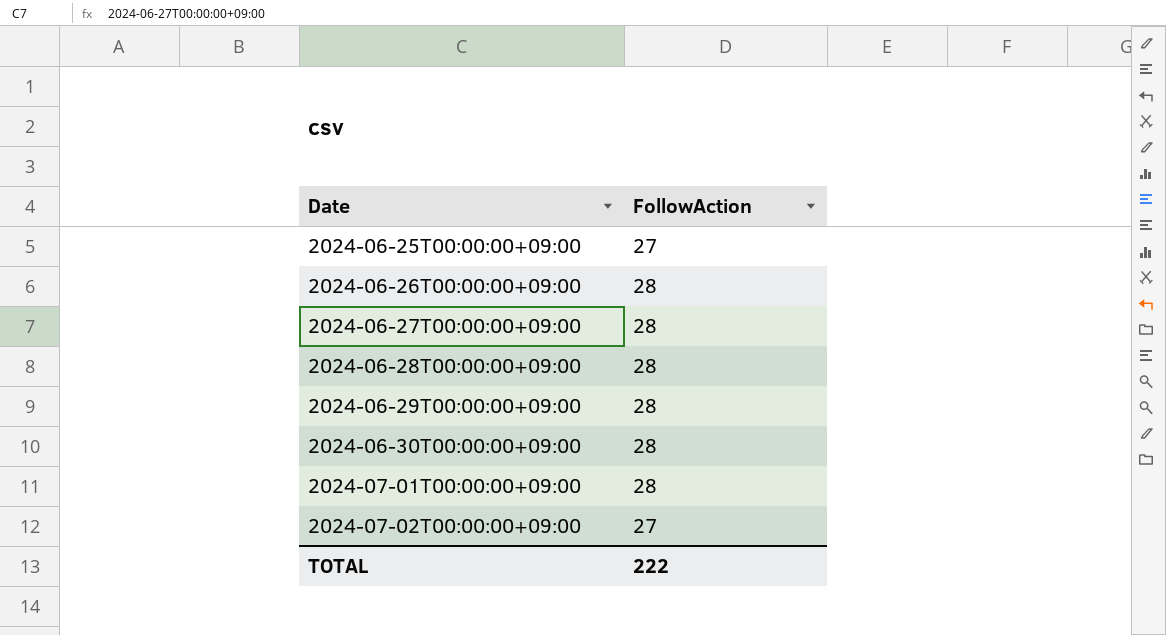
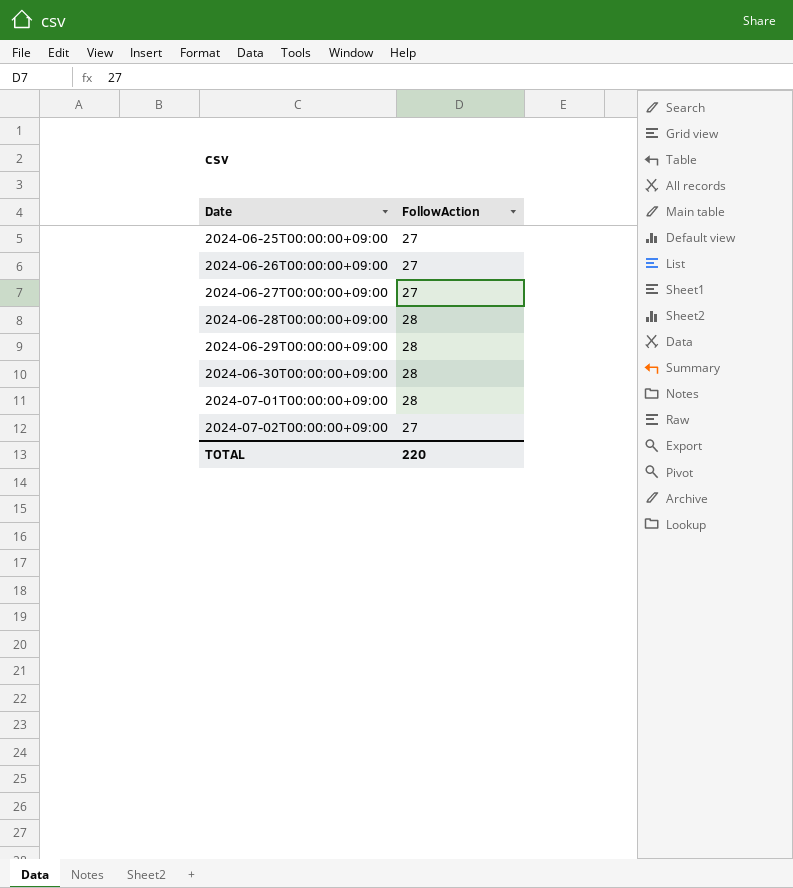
2024-06-26T00:00:00+09:00 | FollowAction: 28 -> 27
2024-06-27T00:00:00+09:00 | FollowAction: 28 -> 27
TOTAL | FollowAction: 222 -> 220

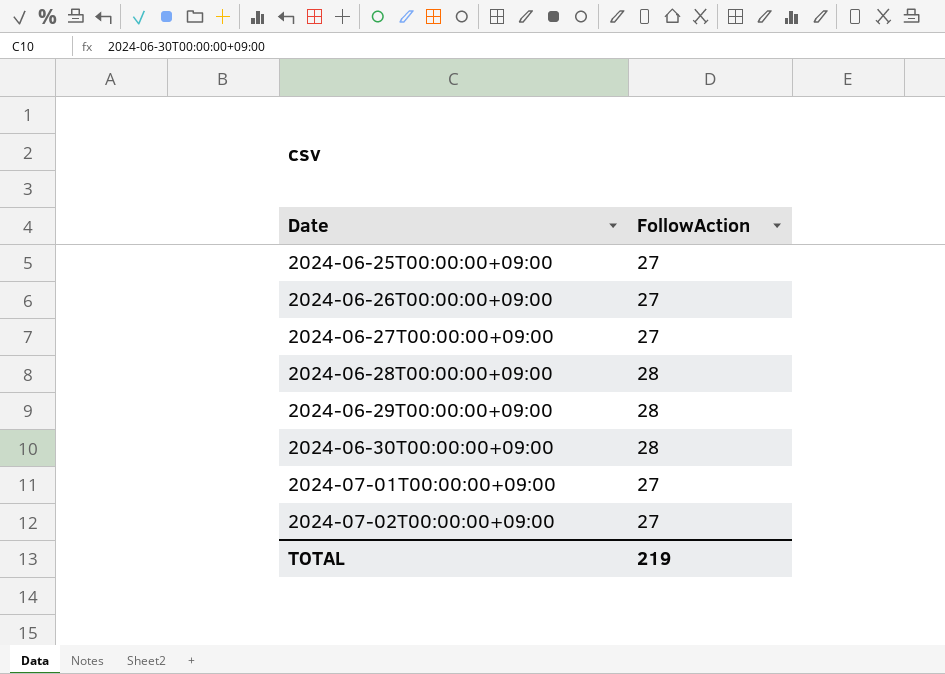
2024-07-01T00:00:00+09:00 | FollowAction: 28 -> 27
TOTAL | FollowAction: 220 -> 219

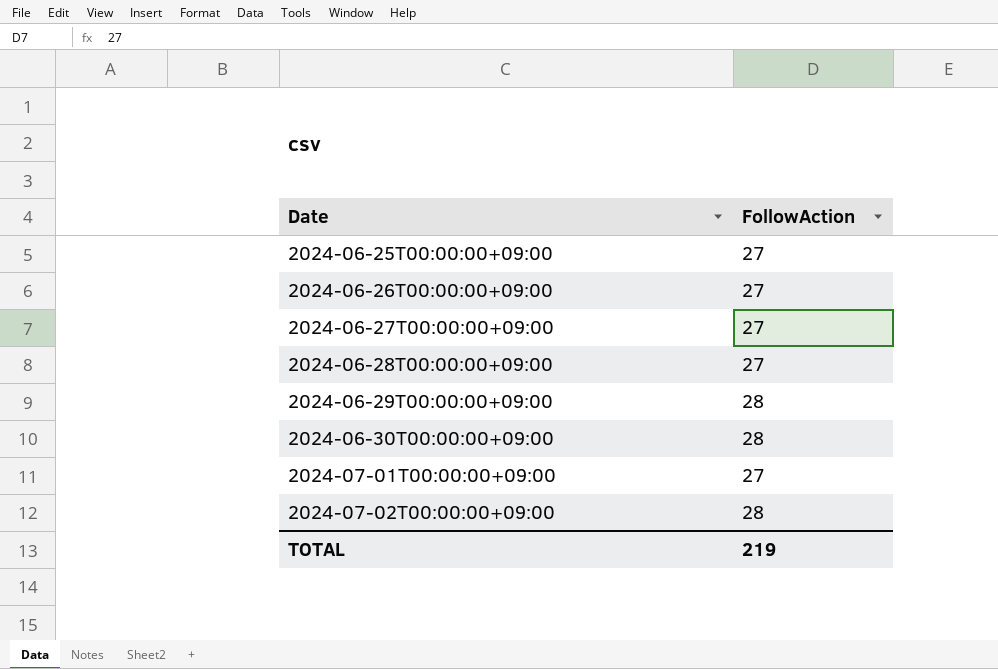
2024-06-28T00:00:00+09:00 | FollowAction: 28 -> 27
2024-07-02T00:00:00+09:00 | FollowAction: 27 -> 28

